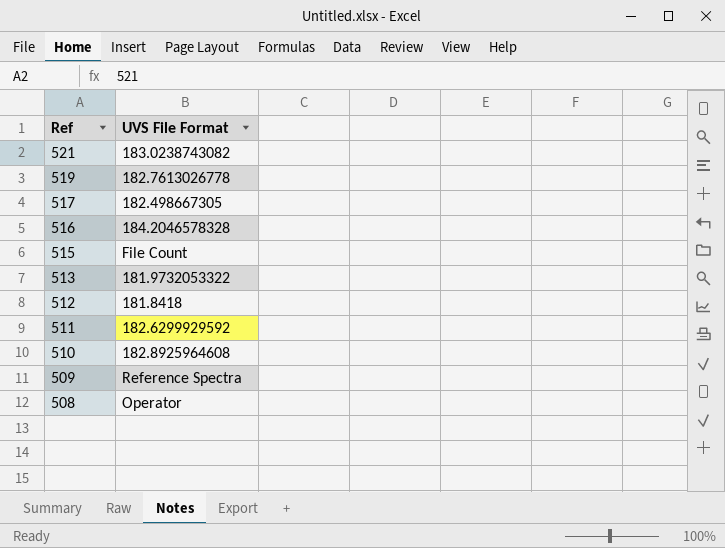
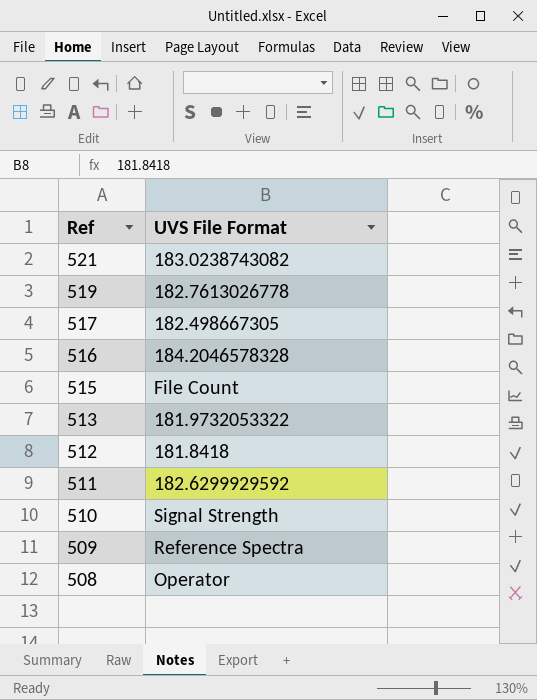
510 | UVS File Format: 182.8925964608 -> Signal Strength

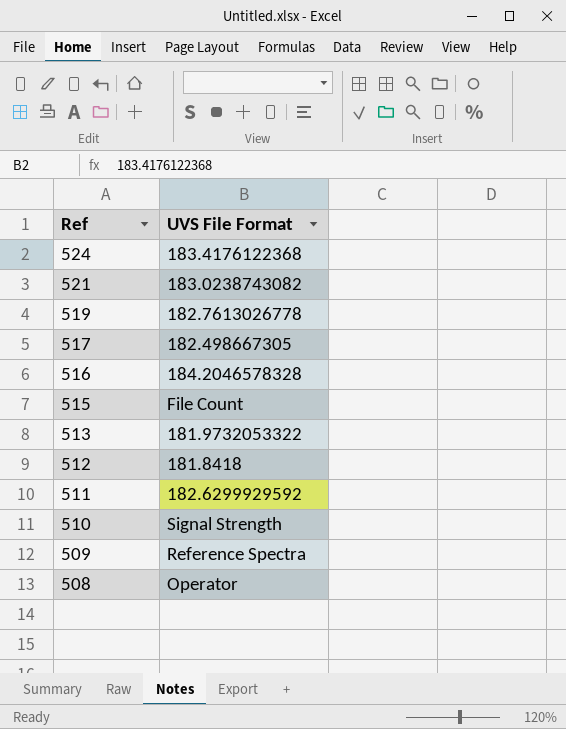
row 524: none -> 183.4176122368

